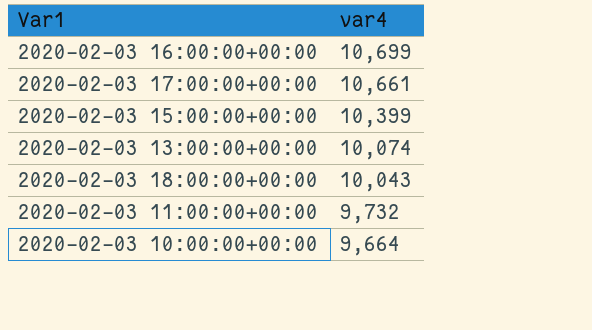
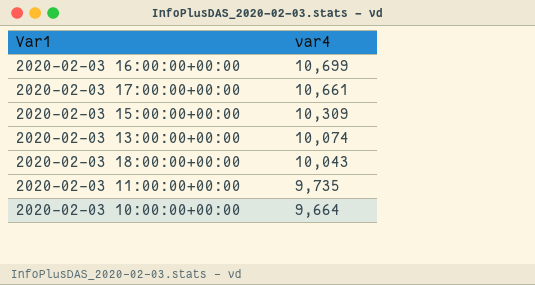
2020-02-03 15:00:00+00:00 | var4: 10,399 -> 10,309
2020-02-03 11:00:00+00:00 | var4: 9,732 -> 9,735

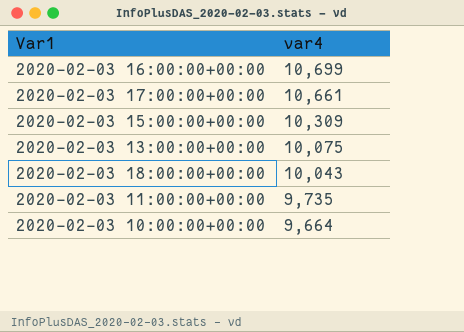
2020-02-03 13:00:00+00:00 | var4: 10,074 -> 10,075

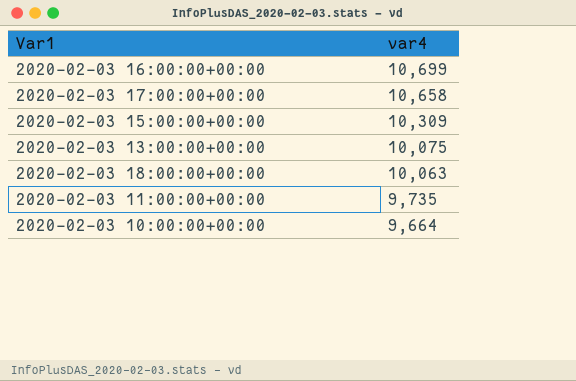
2020-02-03 17:00:00+00:00 | var4: 10,661 -> 10,658
2020-02-03 18:00:00+00:00 | var4: 10,043 -> 10,063

